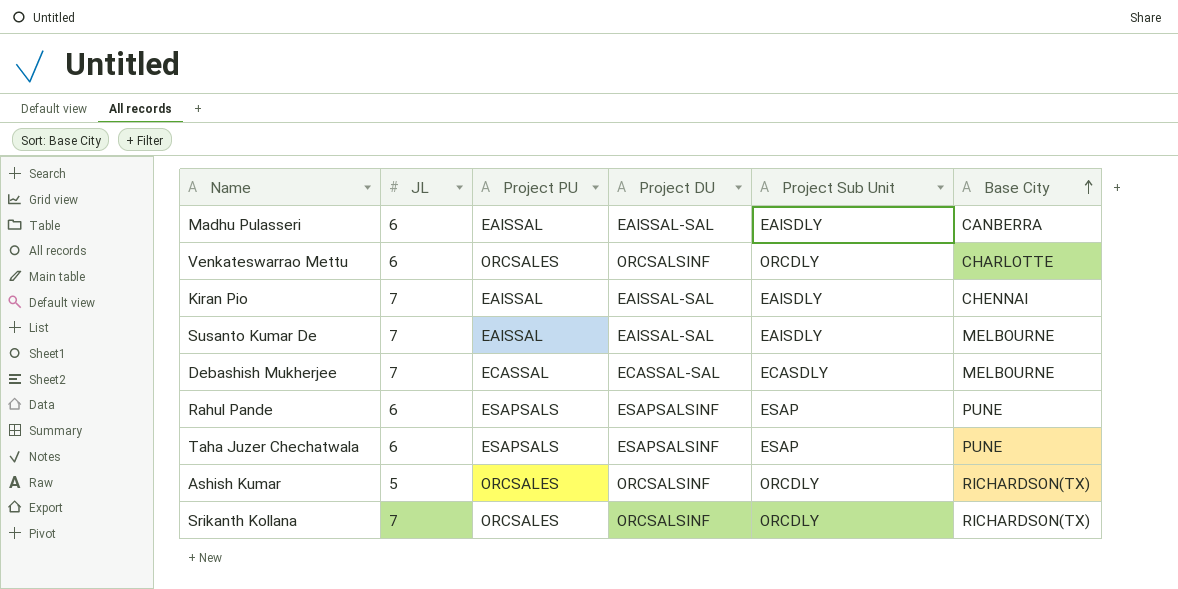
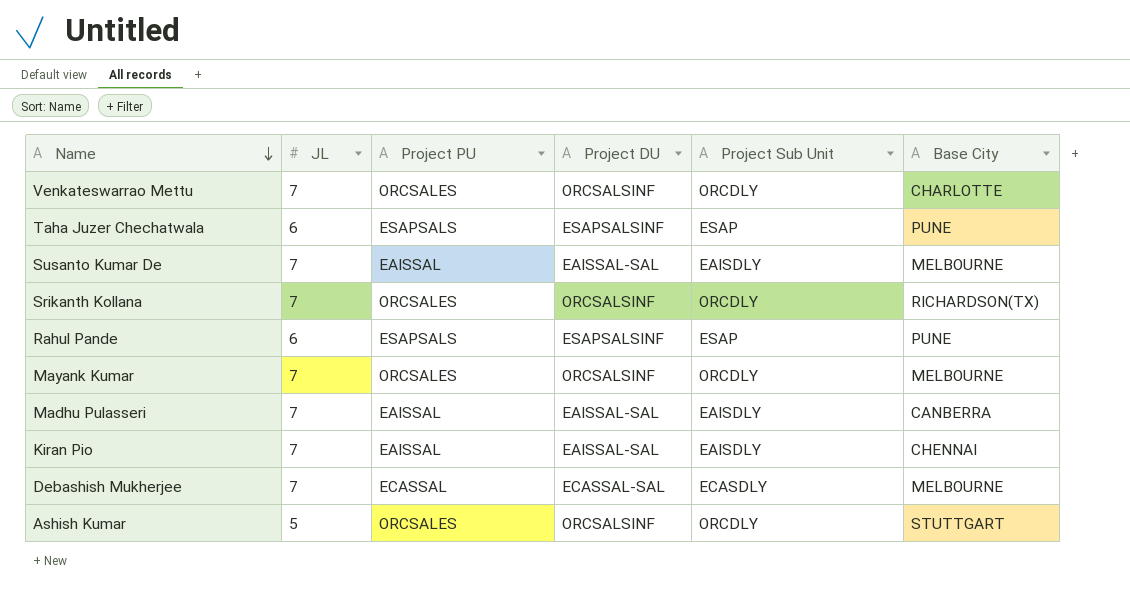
row order: Base City ascending -> Name descending
Venkateswarrao Mettu | JL: 6 -> 7
row Mayank Kumar: none -> 7 | ORCSALES | ORCSALSINF | ORCDLY | MELBOURNE
Madhu Pulasseri | JL: 6 -> 7
Ashish Kumar | Base City: RICHARDSON(TX) -> STUTTGART

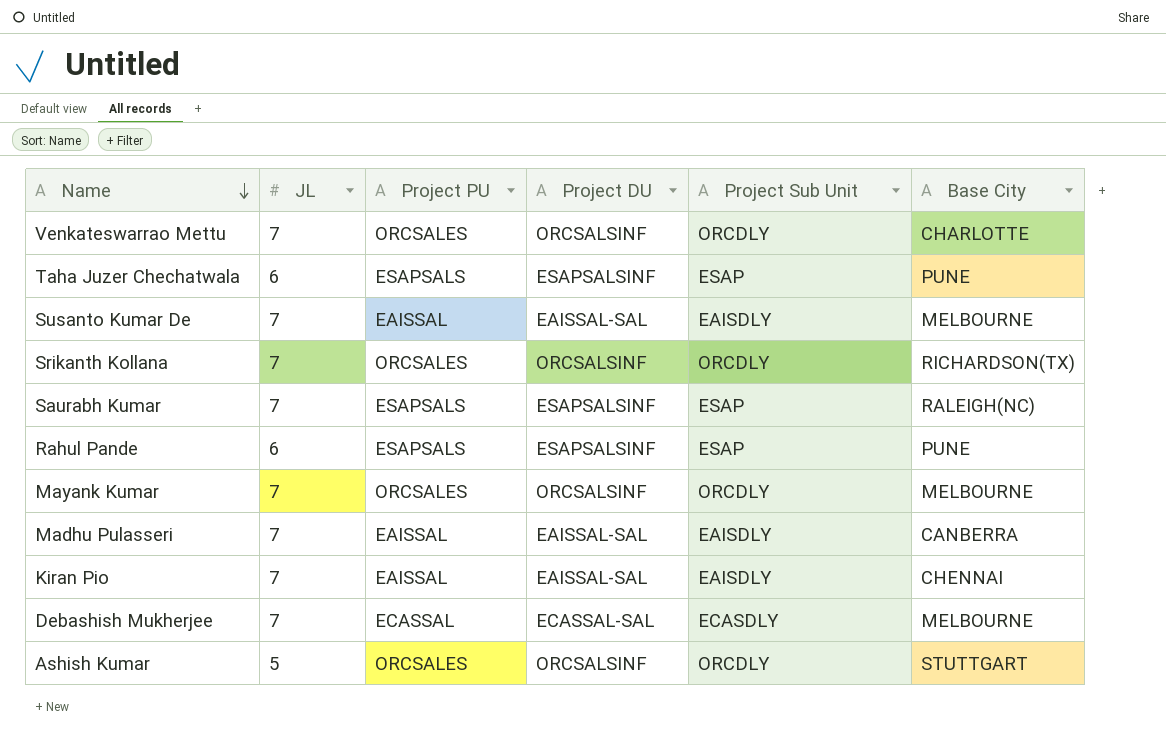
row Saurabh Kumar: none -> 7 | ESAPSALS | ESAPSALSINF | ESAP | RALEIGH(NC)

